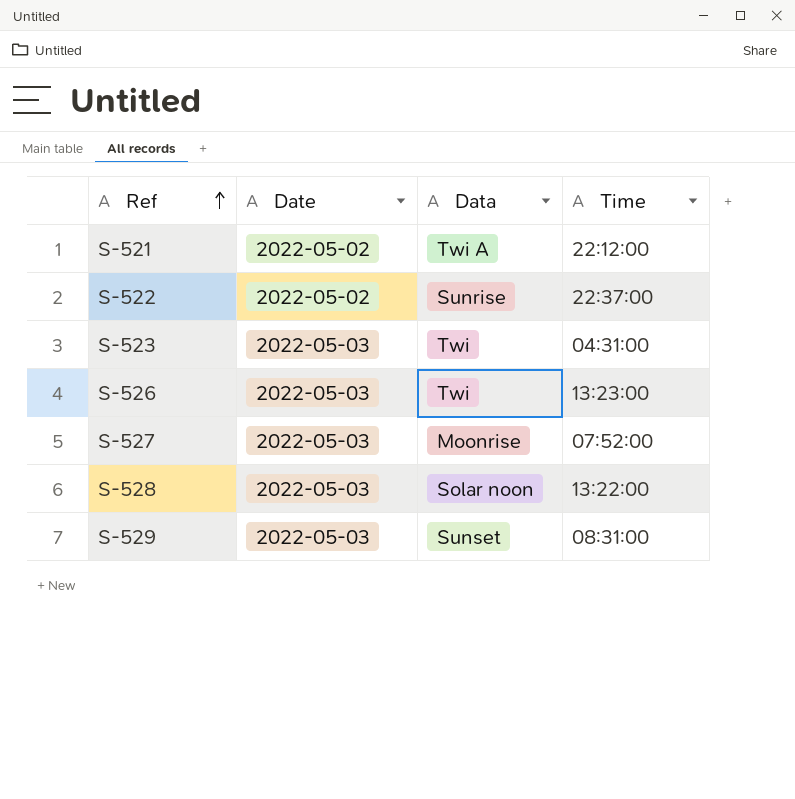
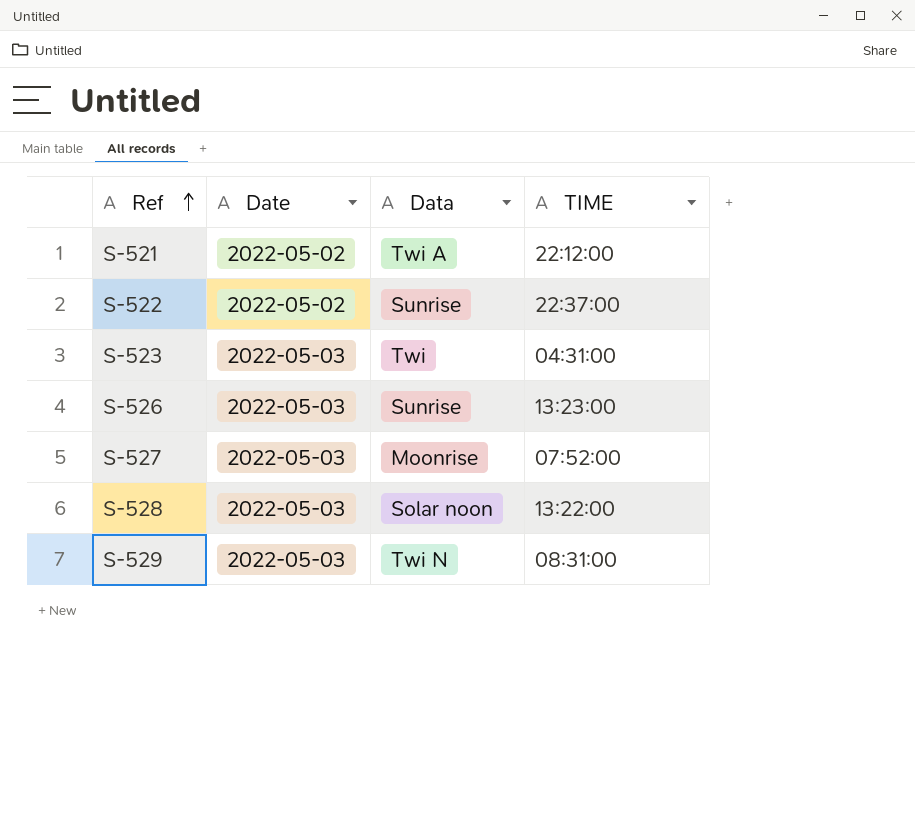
column name: Time -> TIME
S-526 | Data: Twi -> Sunrise
S-529 | Data: Sunset -> Twi N

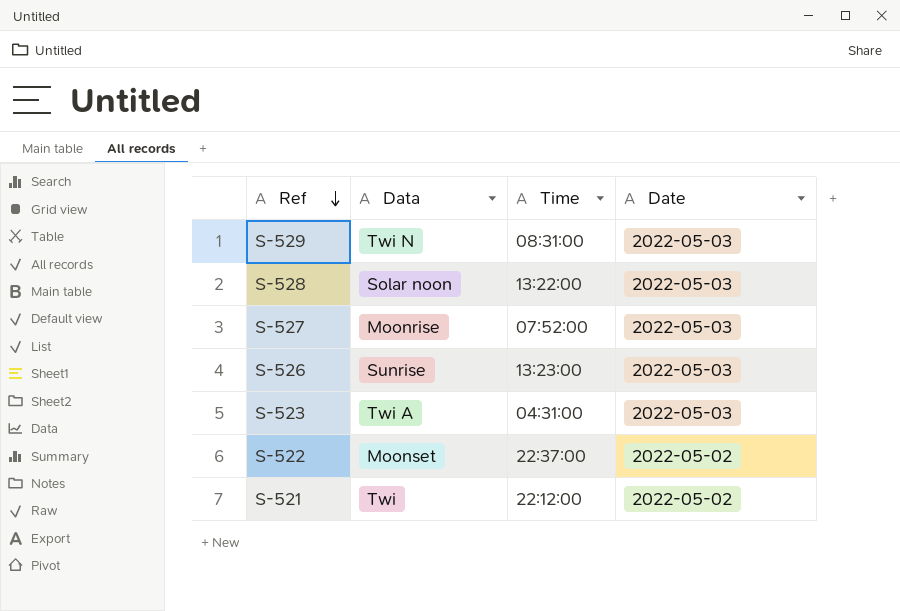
row order: Ref ascending -> Ref descending
column name: TIME -> Time
column Date | position: 2 -> 4
S-523 | Data: Twi -> Twi A
S-522 | Data: Sunrise -> Moonset
S-521 | Data: Twi A -> Twi

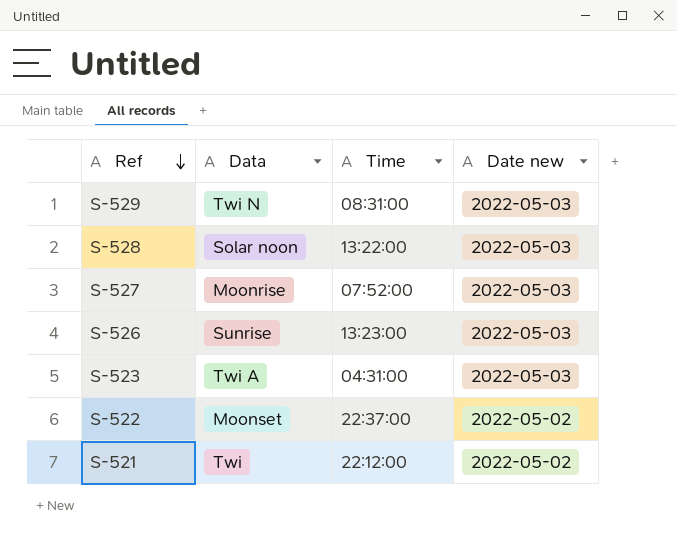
column name: Date -> Date new

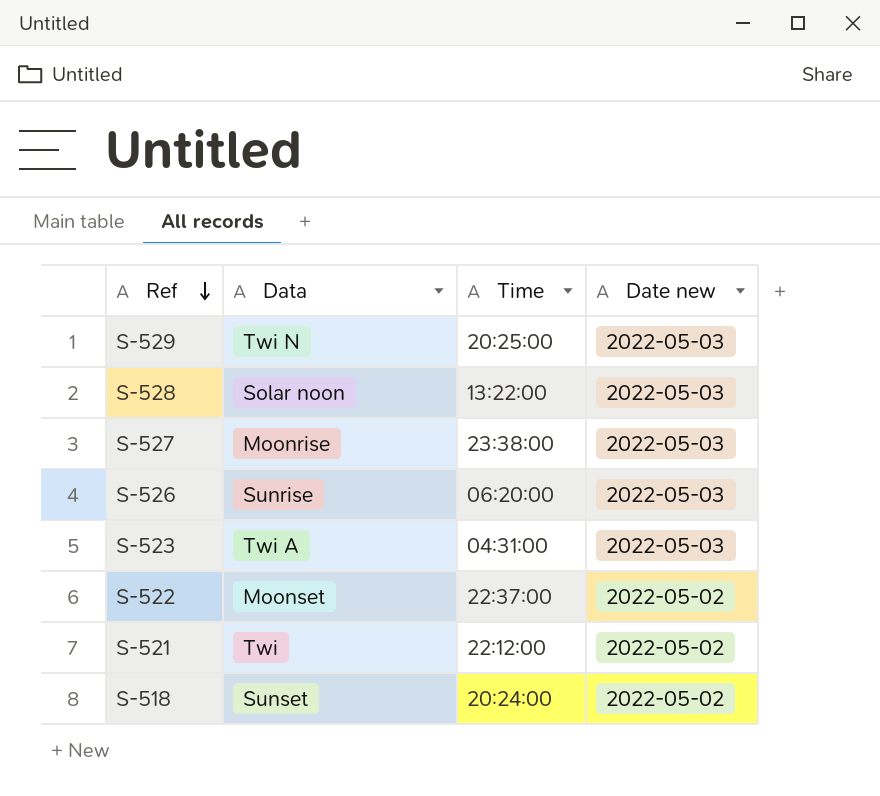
S-529 | Time: 08:31:00 -> 20:25:00
S-527 | Time: 07:52:00 -> 23:38:00
S-526 | Time: 13:23:00 -> 06:20:00
row S-518: none -> Sunset | 20:24:00 | 2022-05-02

